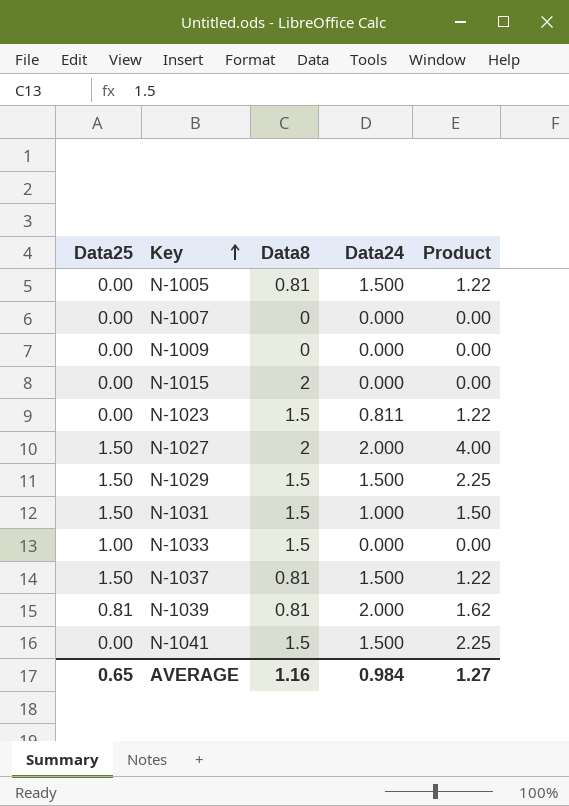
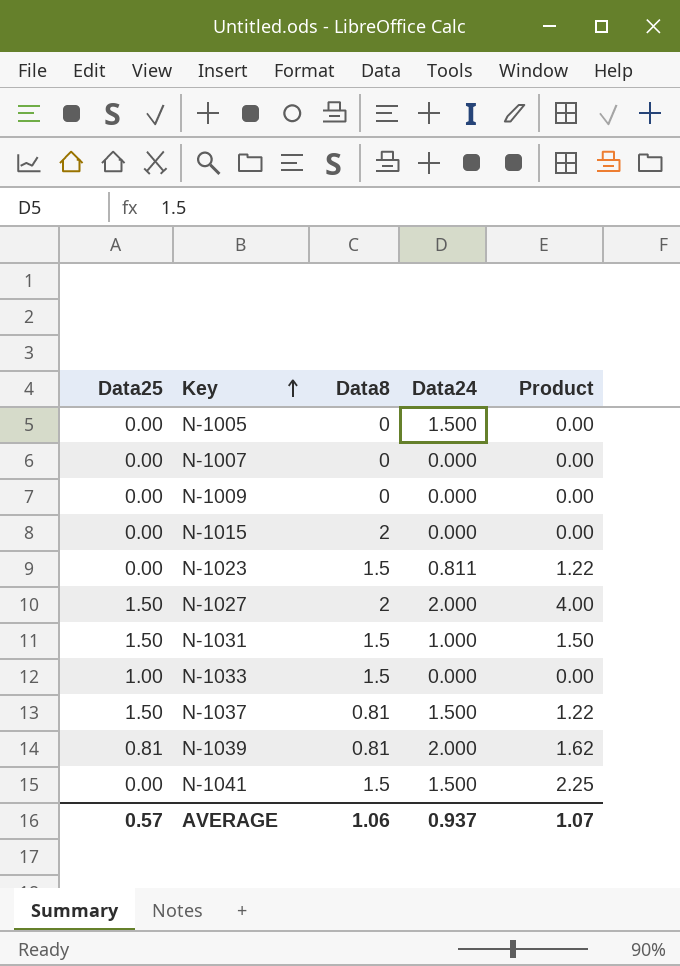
row N-1029: 1.50 | 1.5 | 1.500 | 2.25 -> none
N-1005 | Data8: 0.81 -> 0
N-1005 | Product: 1.22 -> 0.00
AVERAGE | Data25: 0.65 -> 0.57
AVERAGE | Data8: 1.16 -> 1.06
AVERAGE | Data24: 0.984 -> 0.937
AVERAGE | Product: 1.27 -> 1.07

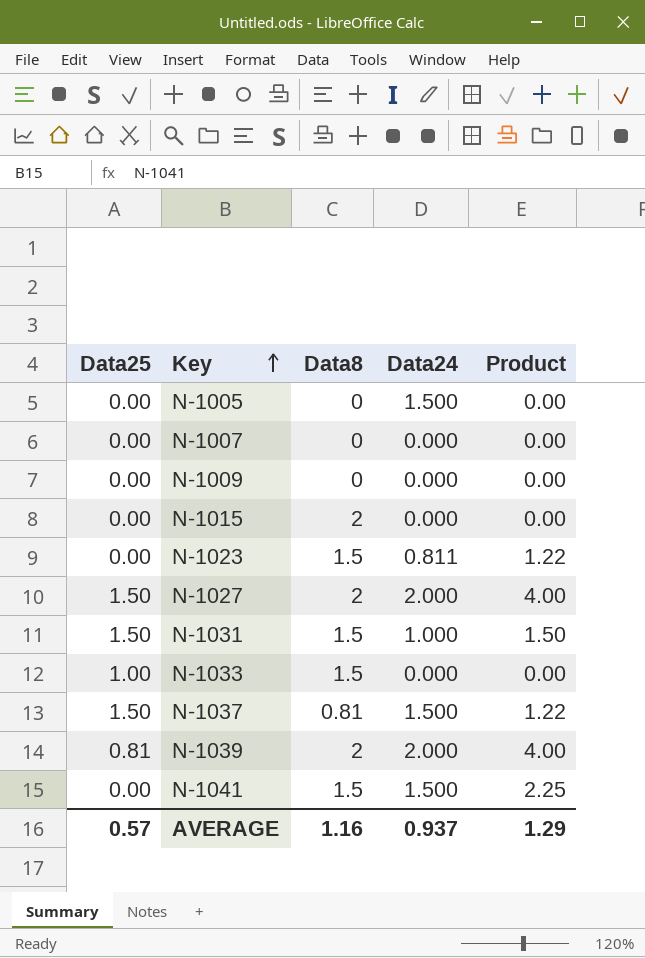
N-1039 | Data8: 0.81 -> 2
N-1039 | Product: 1.62 -> 4.00
AVERAGE | Data8: 1.06 -> 1.16
AVERAGE | Product: 1.07 -> 1.29

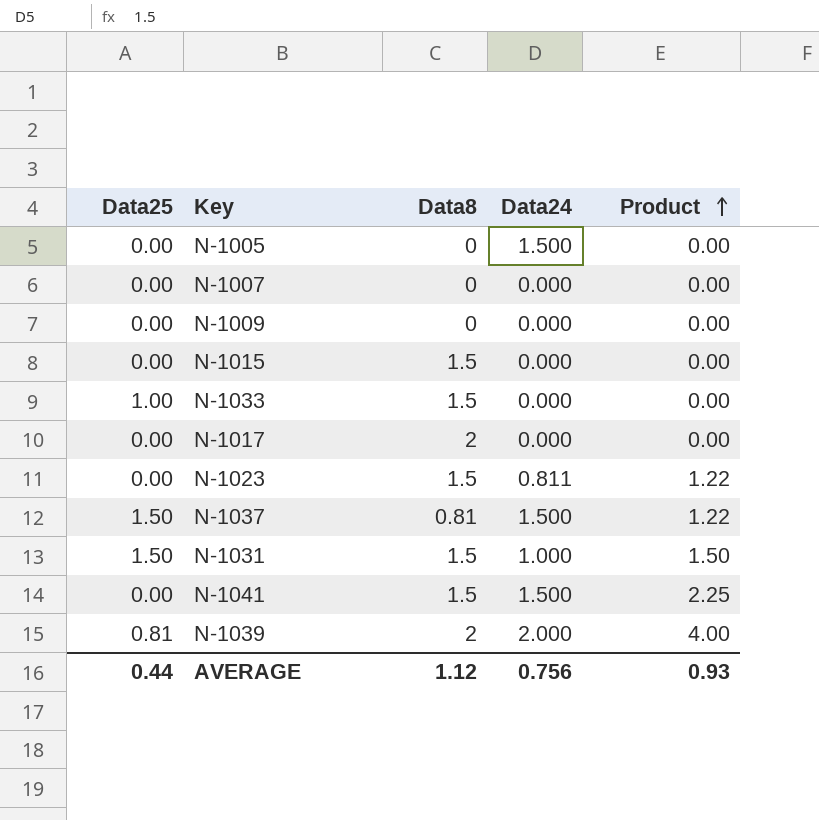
row order: Key ascending -> Product ascending
row N-1027: 1.50 | 2 | 2.000 | 4.00 -> none
N-1015 | Data8: 2 -> 1.5
row N-1017: none -> 0.00 | 2 | 0.000 | 0.00
AVERAGE | Data25: 0.57 -> 0.44
AVERAGE | Data8: 1.16 -> 1.12
AVERAGE | Data24: 0.937 -> 0.756
AVERAGE | Product: 1.29 -> 0.93

